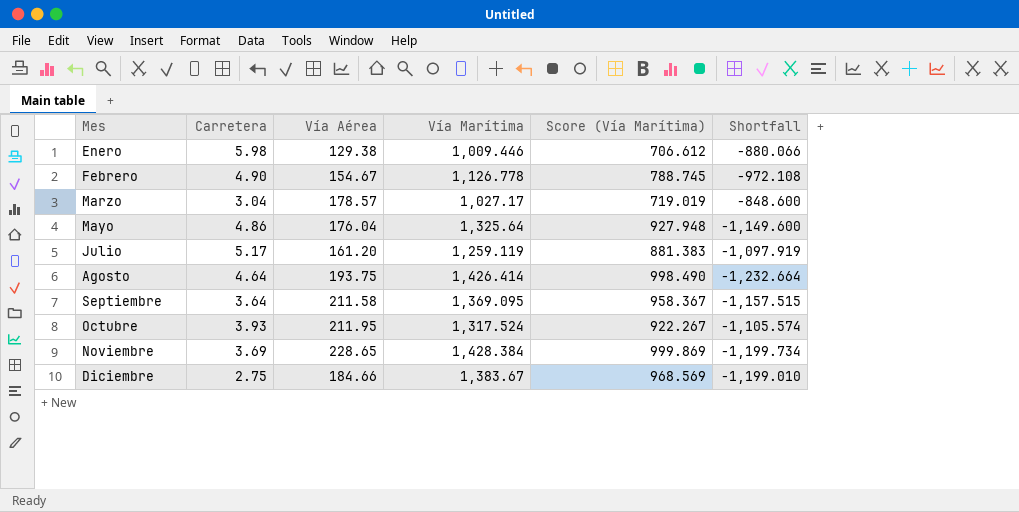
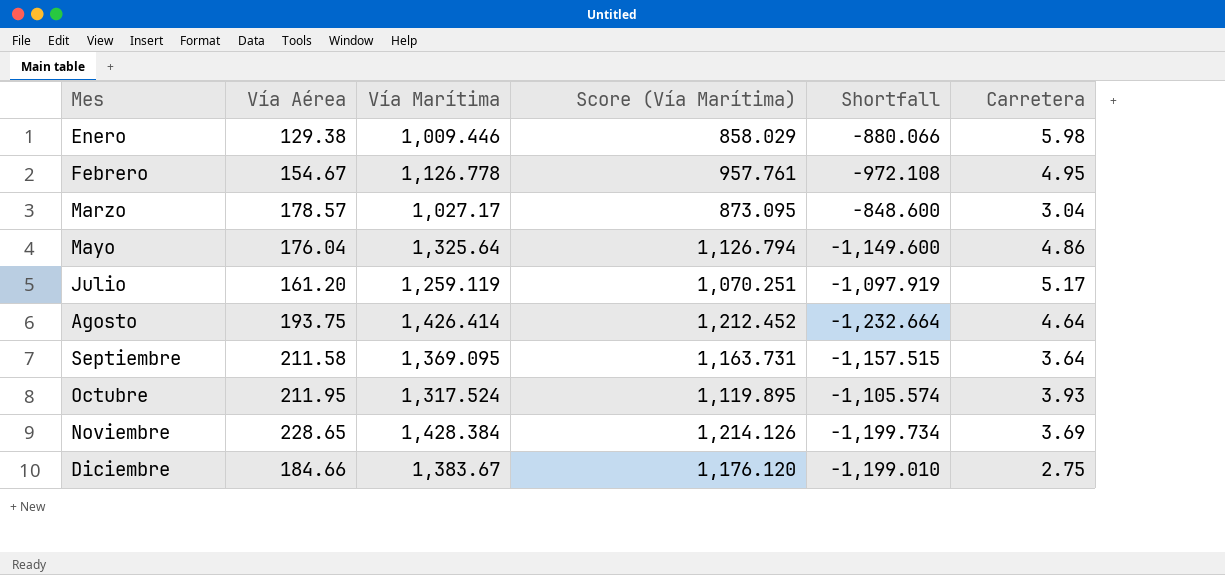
column Score (Vía Marítima) | formula: [Vía Marítima] * 0.7 -> [Vía Marítima] * 0.85
column Carretera | position: 2 -> 6
Febrero | Carretera: 4.90 -> 4.95

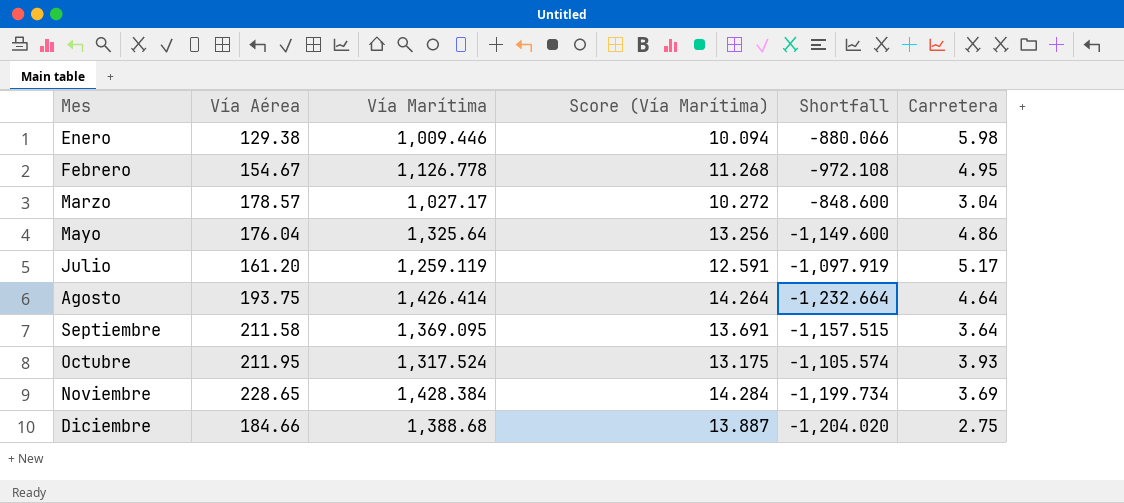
column Score (Vía Marítima) | formula: [Vía Marítima] * 0.85 -> [Vía Marítima] * 0.01
Diciembre | Vía Marítima: 1,383.67 -> 1,388.68
Diciembre | Shortfall: -1,199.010 -> -1,204.020

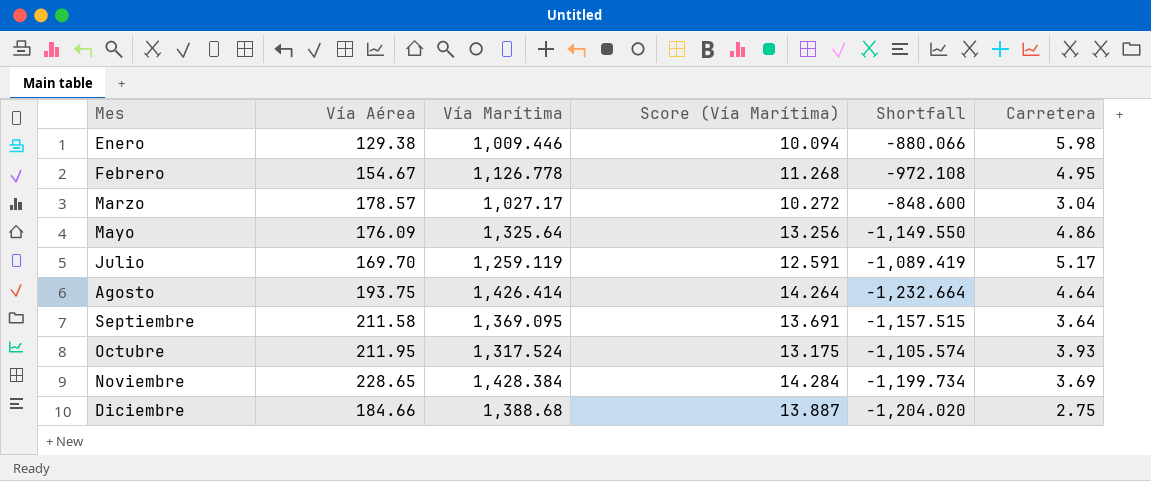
Mayo | Vía Aérea: 176.04 -> 176.09
Mayo | Shortfall: -1,149.600 -> -1,149.550
Julio | Vía Aérea: 161.20 -> 169.70
Julio | Shortfall: -1,097.919 -> -1,089.419

